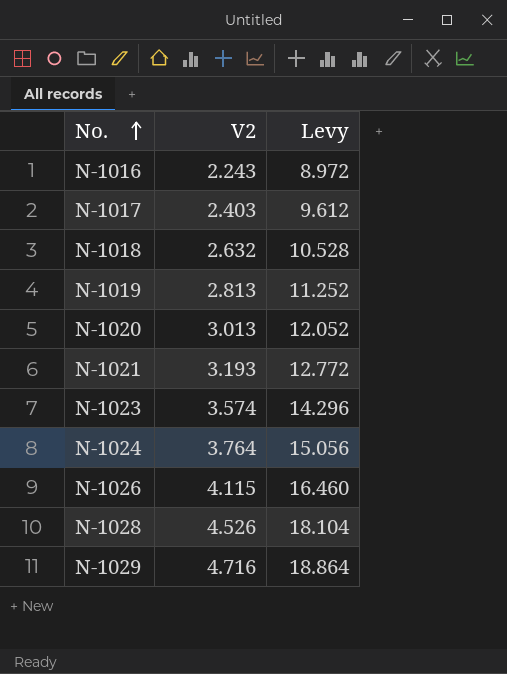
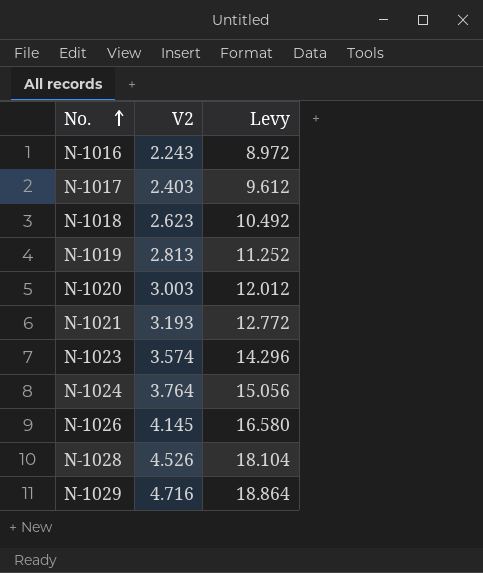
N-1018 | V2: 2.632 -> 2.623
N-1018 | Levy: 10.528 -> 10.492
N-1020 | V2: 3.013 -> 3.003
N-1020 | Levy: 12.052 -> 12.012
N-1026 | V2: 4.115 -> 4.145
N-1026 | Levy: 16.460 -> 16.580

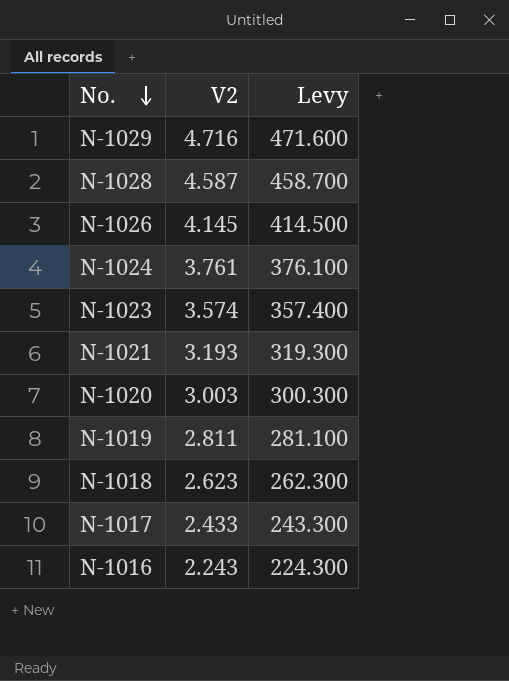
row order: No. ascending -> No. descending
column Levy | formula: [V2] * 4 -> [V2] * 100
N-1028 | V2: 4.526 -> 4.587
N-1024 | V2: 3.764 -> 3.761
N-1019 | V2: 2.813 -> 2.811
N-1017 | V2: 2.403 -> 2.433

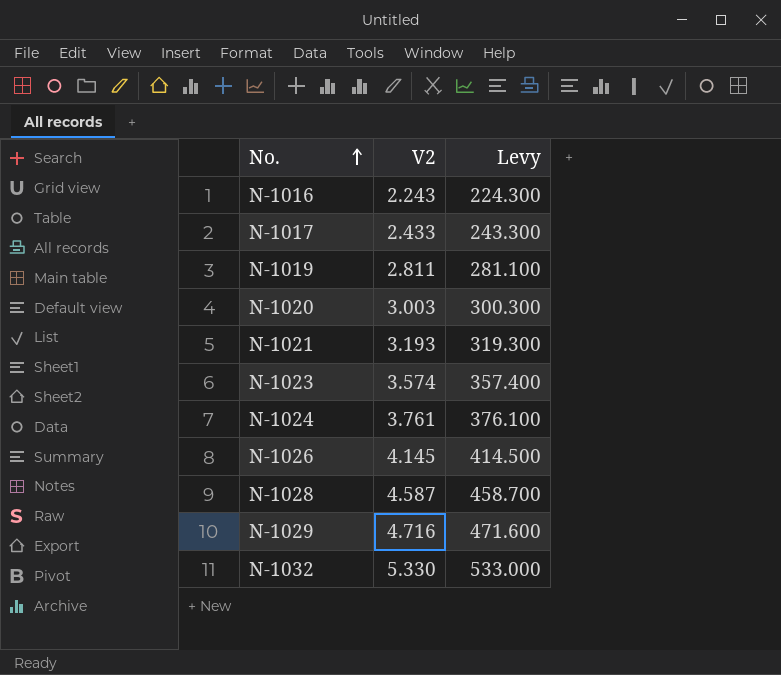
row order: No. descending -> No. ascending
row N-1018: 2.623 | 262.300 -> none
row N-1032: none -> 5.330 | 533.000

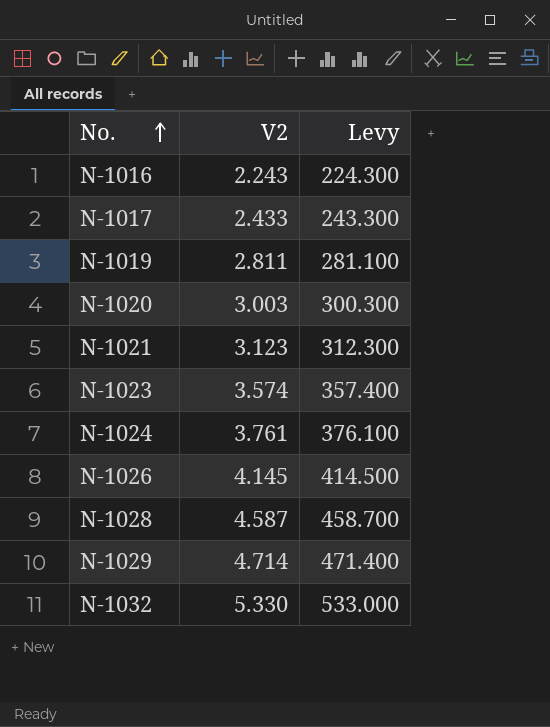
N-1021 | V2: 3.193 -> 3.123
N-1021 | Levy: 319.300 -> 312.300
N-1029 | V2: 4.716 -> 4.714
N-1029 | Levy: 471.600 -> 471.400

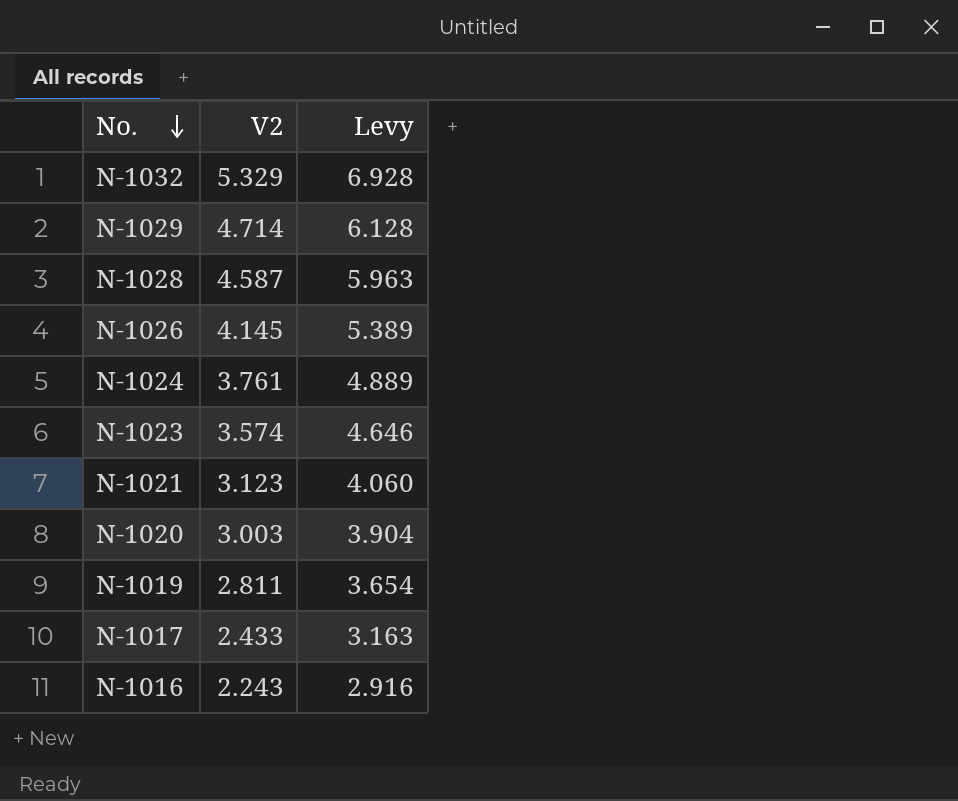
row order: No. ascending -> No. descending
column Levy | formula: [V2] * 100 -> [V2] * 1.3
N-1032 | V2: 5.330 -> 5.329

